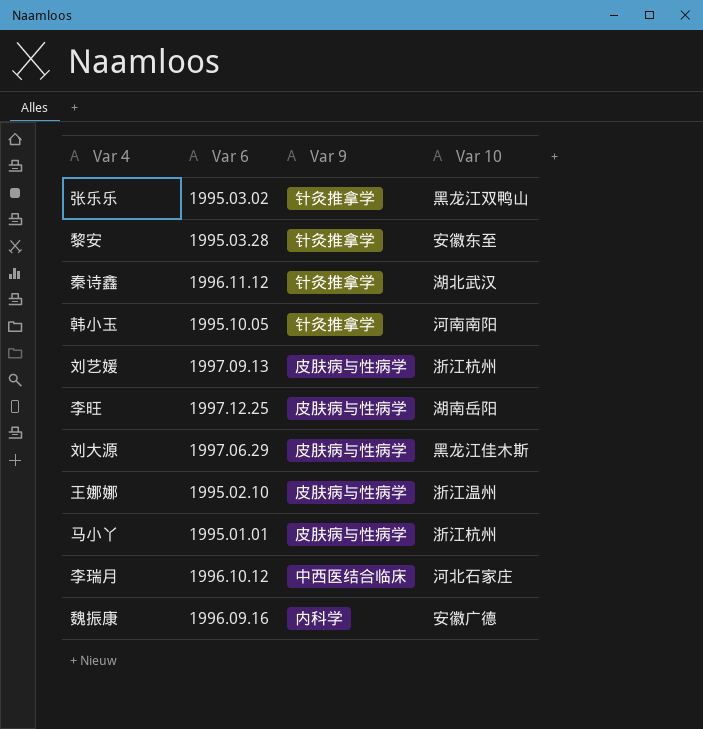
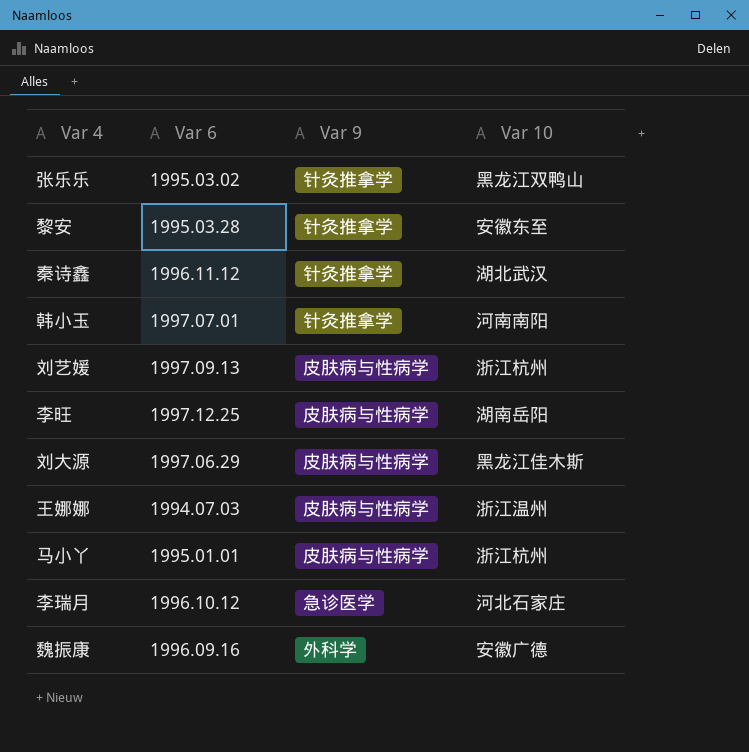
韩小玉 | Var 6: 1995.10.05 -> 1997.07.01
王娜娜 | Var 6: 1995.02.10 -> 1994.07.03
李瑞月 | Var 9: 中西医结合临床 -> 急诊医学
魏振康 | Var 9: 内科学 -> 外科学

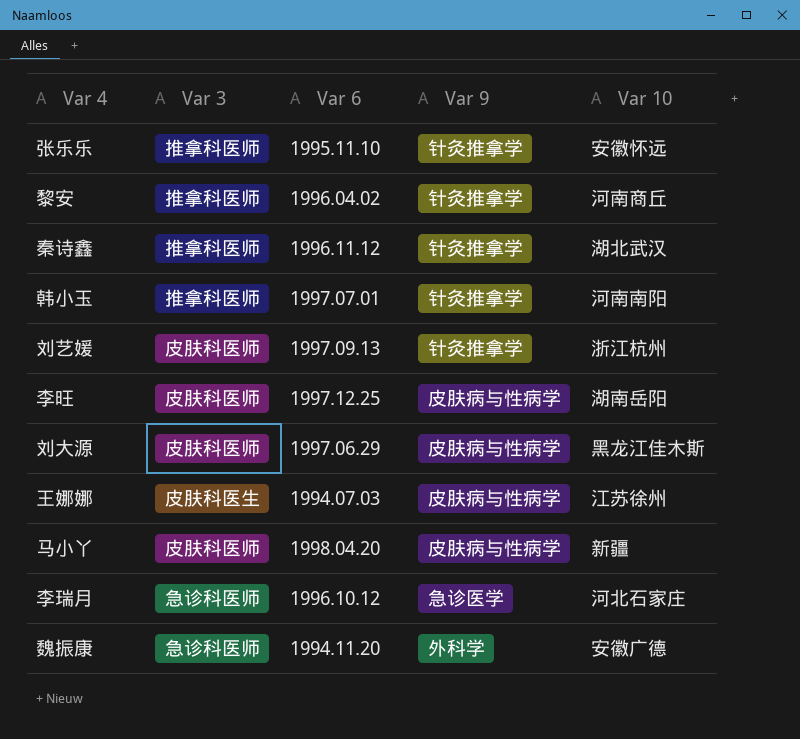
column Var 3 | position: none -> 2
张乐乐 | Var 6: 1995.03.02 -> 1995.11.10
张乐乐 | Var 10: 黑龙江双鸭山 -> 安徽怀远
黎安 | Var 6: 1995.03.28 -> 1996.04.02
黎安 | Var 10: 安徽东至 -> 河南商丘
刘艺媛 | Var 9: 皮肤病与性病学 -> 针灸推拿学
王娜娜 | Var 10: 浙江温州 -> 江苏徐州
马小丫 | Var 6: 1995.01.01 -> 1998.04.20
马小丫 | Var 10: 浙江杭州 -> 新疆
魏振康 | Var 6: 1996.09.16 -> 1994.11.20

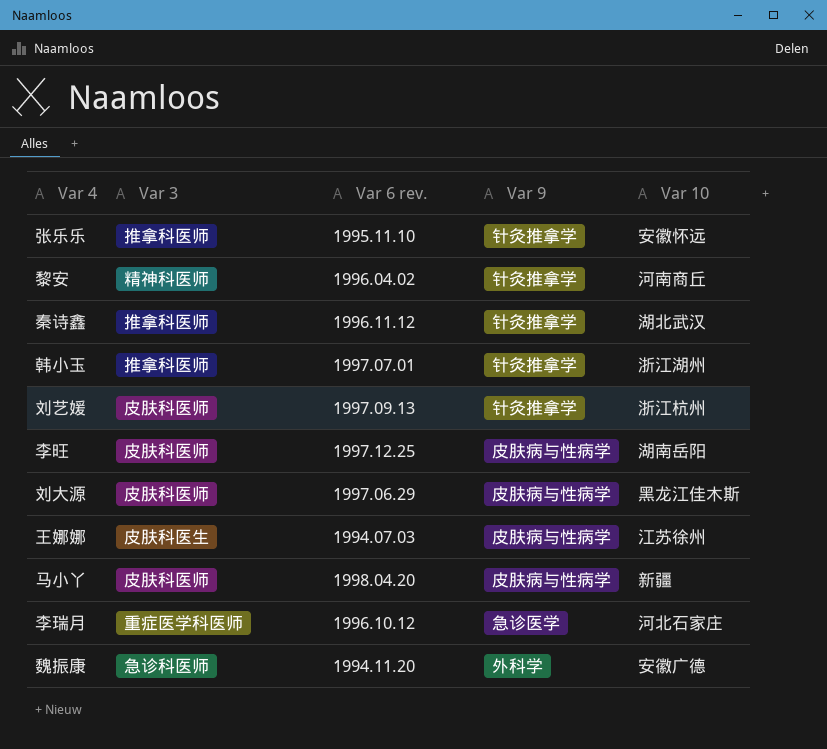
column name: Var 6 -> Var 6 rev.
黎安 | Var 3: 推拿科医师 -> 精神科医师
韩小玉 | Var 10: 河南南阳 -> 浙江湖州
李瑞月 | Var 3: 急诊科医师 -> 重症医学科医师

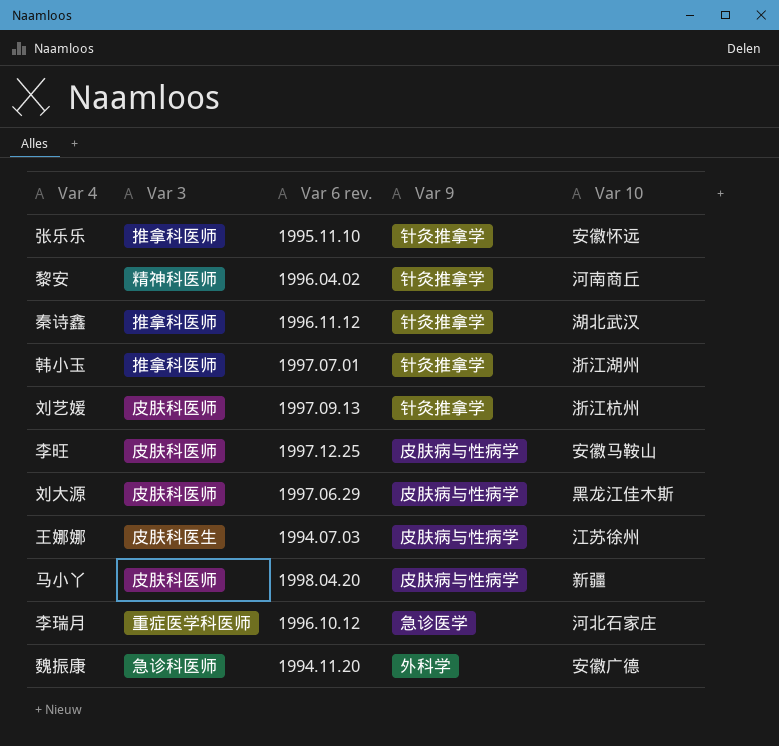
李旺 | Var 10: 湖南岳阳 -> 安徽马鞍山

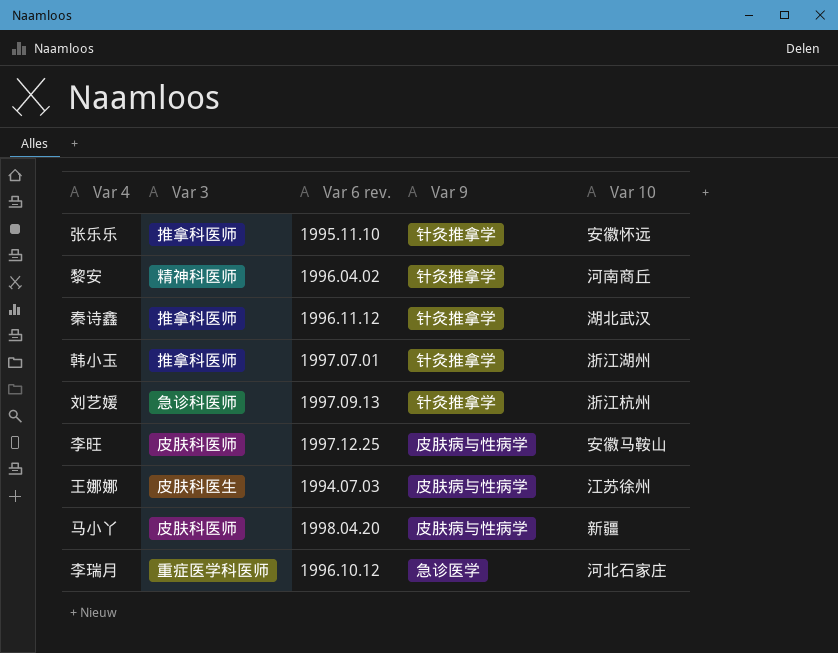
row 刘大源: 皮肤科医师 | 1997.06.29 | 皮肤病与性病学 | 黑龙江佳木斯 -> none
row 魏振康: 急诊科医师 | 1994.11.20 | 外科学 | 安徽广德 -> none
刘艺媛 | Var 3: 皮肤科医师 -> 急诊科医师

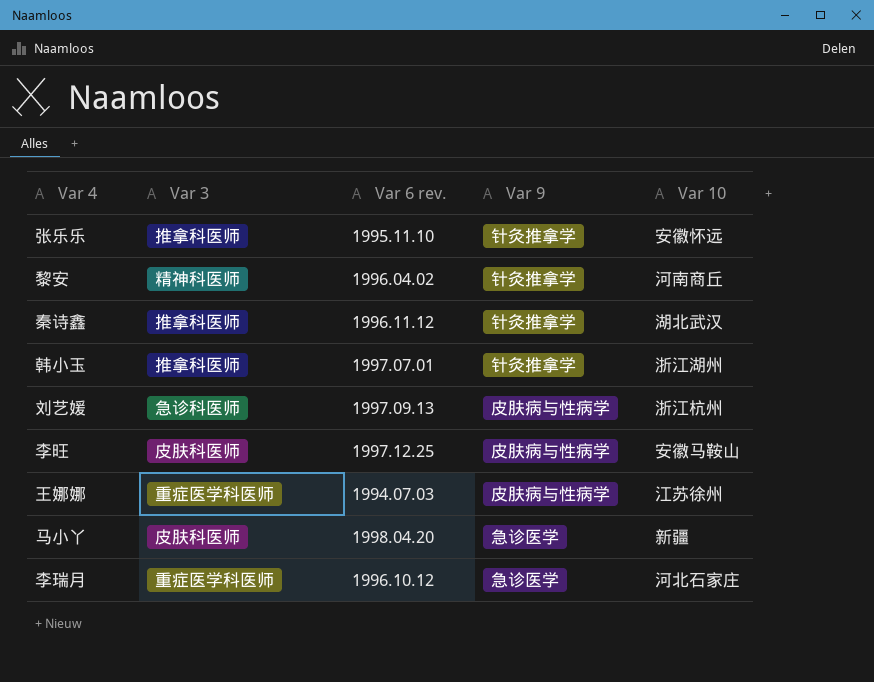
刘艺媛 | Var 9: 针灸推拿学 -> 皮肤病与性病学
王娜娜 | Var 3: 皮肤科医生 -> 重症医学科医师
马小丫 | Var 9: 皮肤病与性病学 -> 急诊医学

